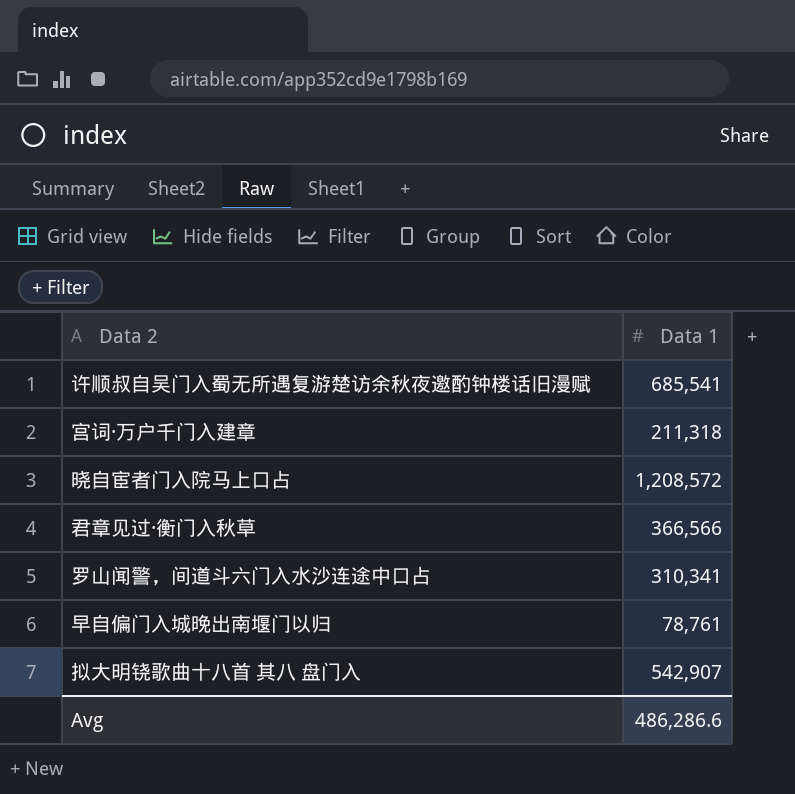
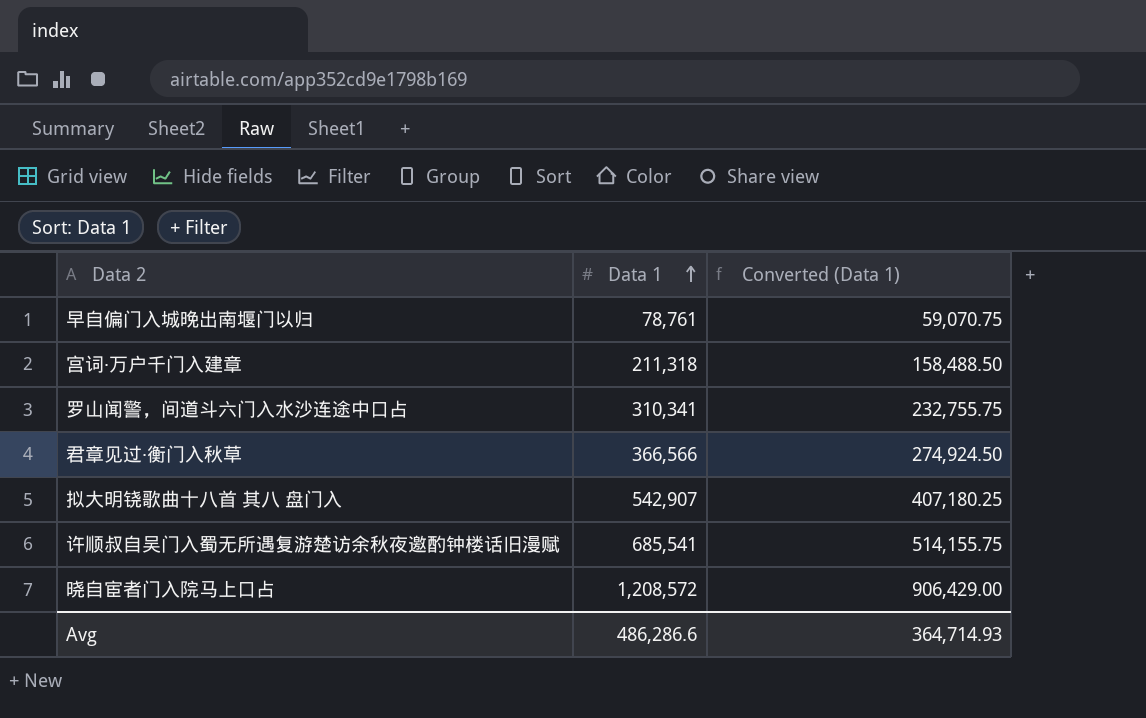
row order: none -> Data 1 ascending
column Converted (Data 1) | formula: none -> [Data 1] * 0.75

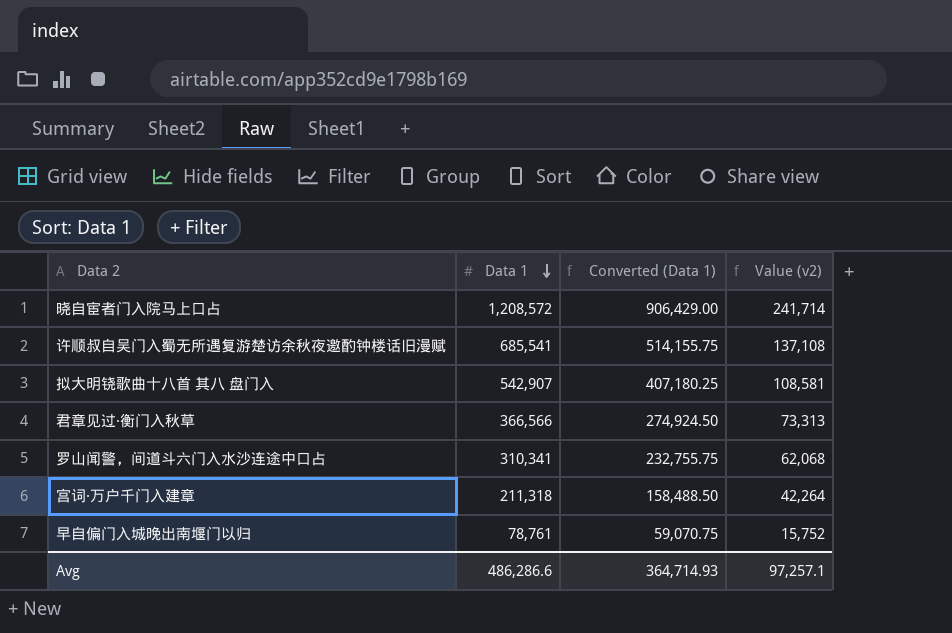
row order: Data 1 ascending -> Data 1 descending
column Value (v2) | formula: none -> [Data 1] * 0.2

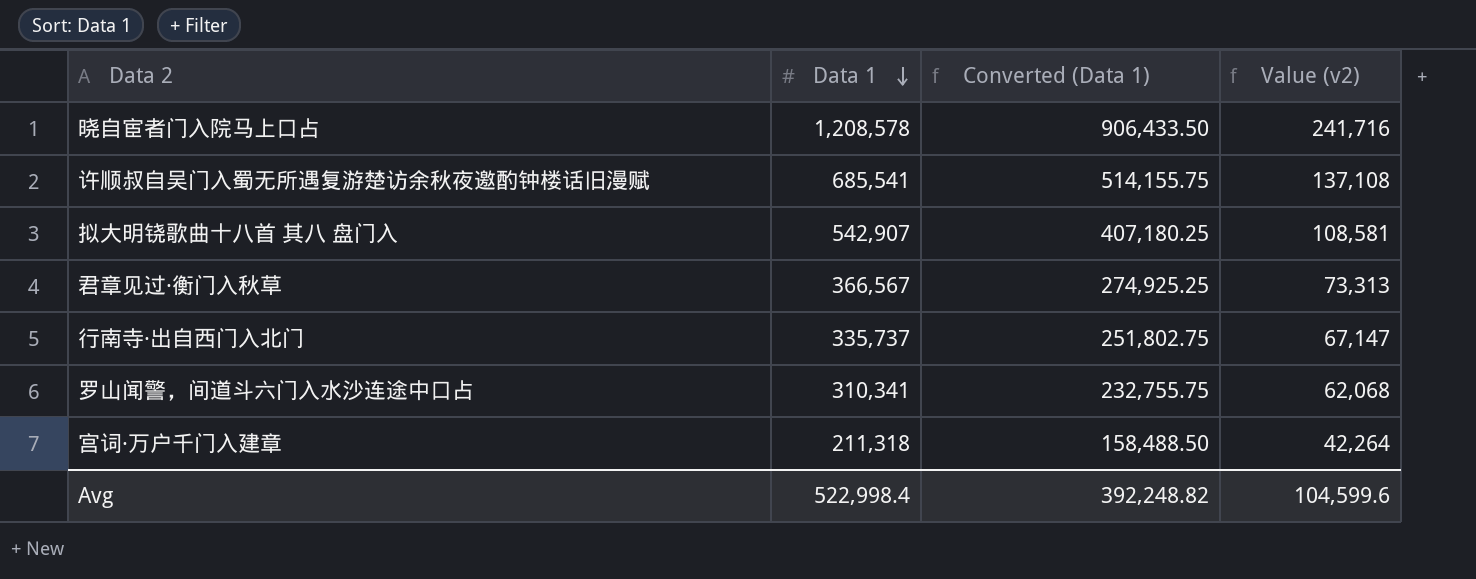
row 早自偏门入城晚出南堰门以归: 78,761 | 59,070.75 | 15,752 -> none
晓自宦者门入院马上口占 | Data 1: 1,208,572 -> 1,208,578
晓自宦者门入院马上口占 | Converted (Data 1): 906,429.00 -> 906,433.50
晓自宦者门入院马上口占 | Value (v2): 241,714 -> 241,716
君章见过·衡门入秋草 | Data 1: 366,566 -> 366,567
君章见过·衡门入秋草 | Converted (Data 1): 274,924.50 -> 274,925.25
row 行南寺·出自西门入北门: none -> 335,737 | 251,802.75 | 67,147
Avg | Data 1: 486,286.6 -> 522,998.4
Avg | Converted (Data 1): 364,714.93 -> 392,248.82
Avg | Value (v2): 97,257.1 -> 104,599.6

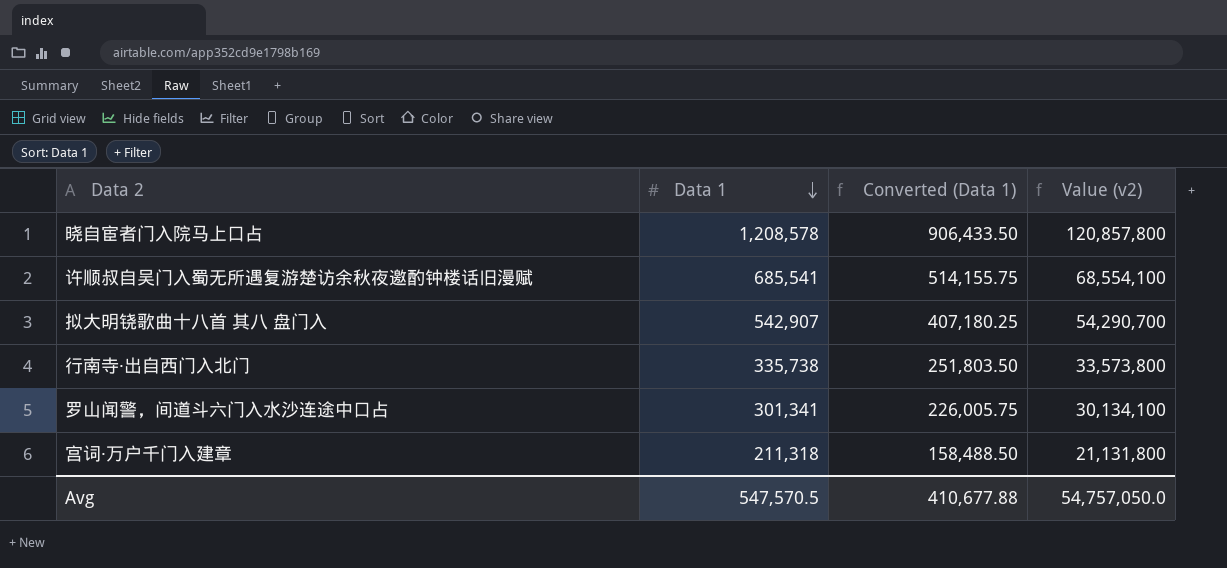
column Value (v2) | formula: [Data 1] * 0.2 -> [Data 1] * 100
row 君章见过·衡门入秋草: 366,567 | 274,925.25 | 73,313 -> none
行南寺·出自西门入北门 | Data 1: 335,737 -> 335,738
行南寺·出自西门入北门 | Converted (Data 1): 251,802.75 -> 251,803.50
罗山闻警，间道斗六门入水沙连途中口占 | Data 1: 310,341 -> 301,341
罗山闻警，间道斗六门入水沙连途中口占 | Converted (Data 1): 232,755.75 -> 226,005.75
Avg | Data 1: 522,998.4 -> 547,570.5
Avg | Converted (Data 1): 392,248.82 -> 410,677.88
Avg | Value (v2): 104,599.6 -> 54,757,050.0

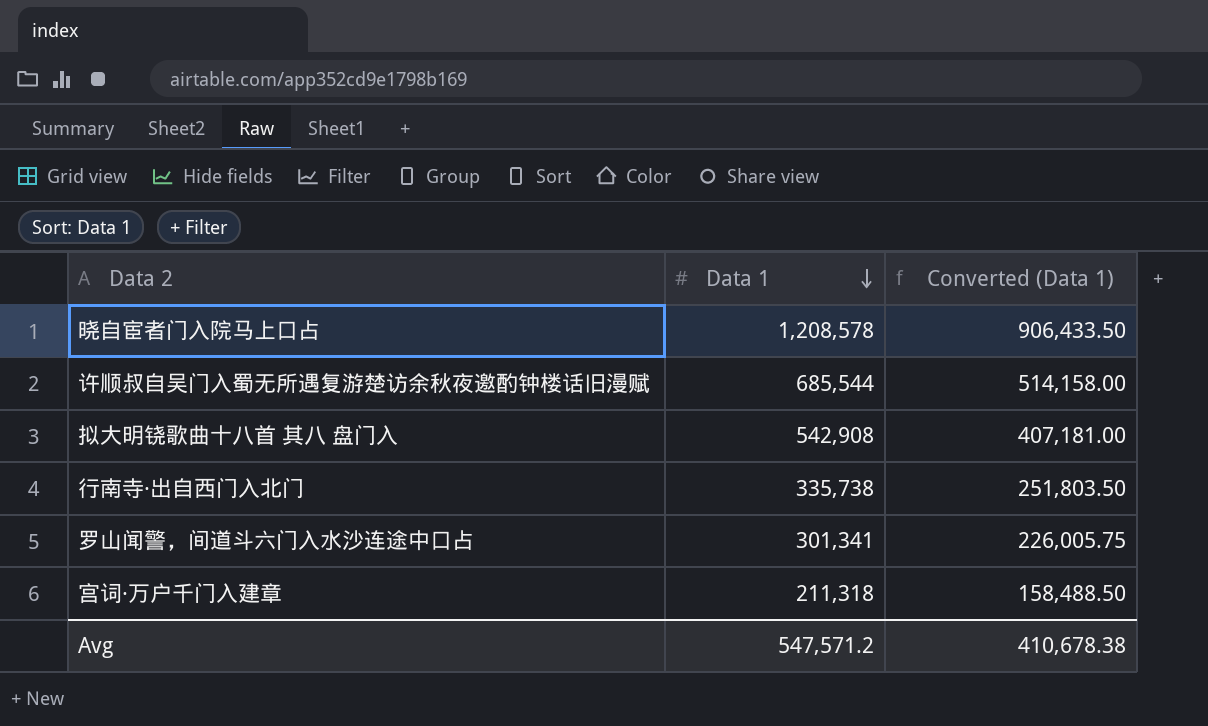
column Value (v2) | formula: [Data 1] * 100 -> none
许顺叔自吴门入蜀无所遇复游楚访余秋夜邀酌钟楼话旧漫赋 | Data 1: 685,541 -> 685,544
许顺叔自吴门入蜀无所遇复游楚访余秋夜邀酌钟楼话旧漫赋 | Converted (Data 1): 514,155.75 -> 514,158.00
拟大明铙歌曲十八首 其八 盘门入 | Data 1: 542,907 -> 542,908
拟大明铙歌曲十八首 其八 盘门入 | Converted (Data 1): 407,180.25 -> 407,181.00
Avg | Data 1: 547,570.5 -> 547,571.2
Avg | Converted (Data 1): 410,677.88 -> 410,678.38

